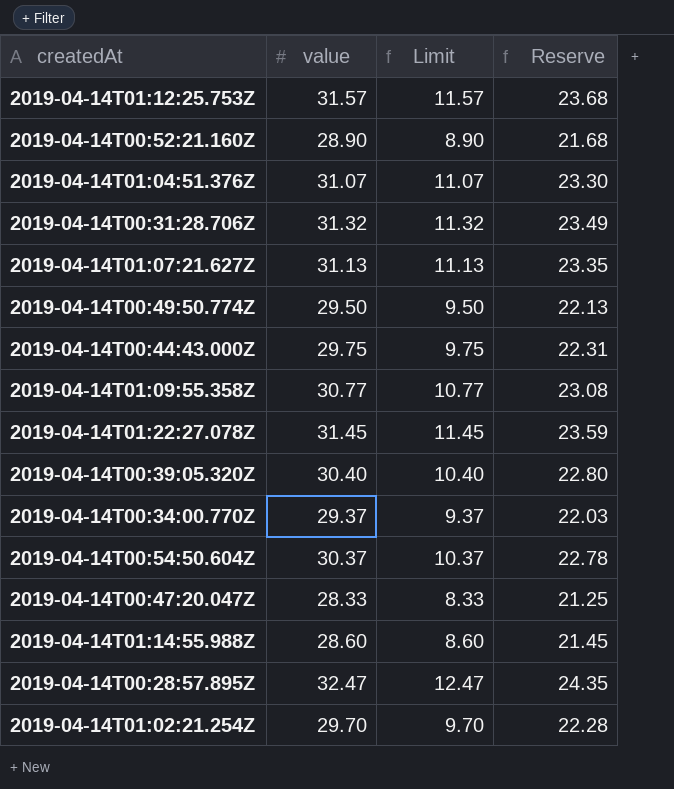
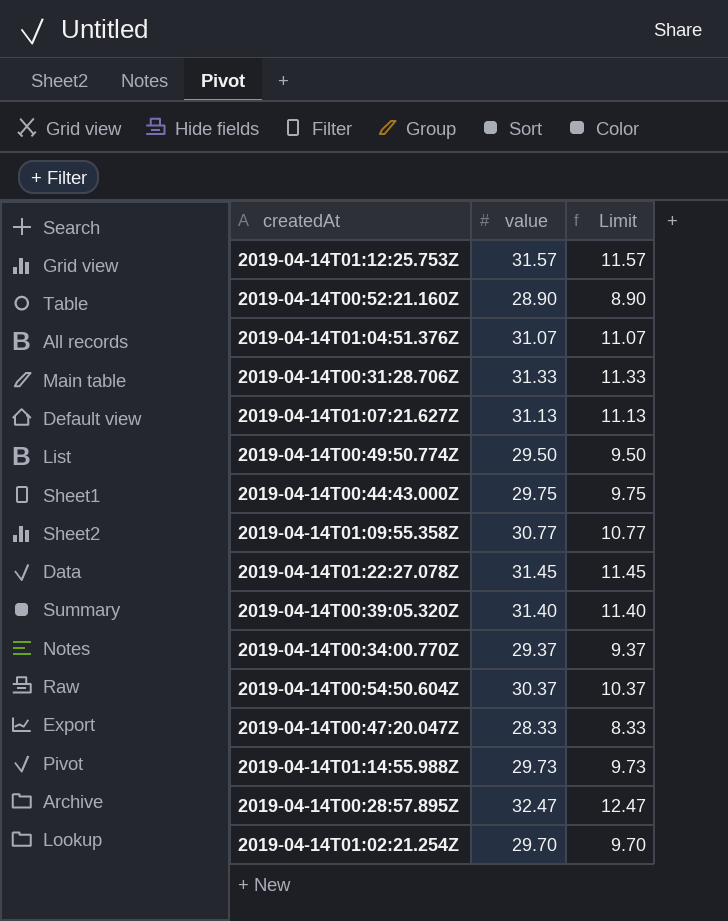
column Reserve | formula: [value] * 0.75 -> none
2019-04-14T00:31:28.706Z | value: 31.32 -> 31.33
2019-04-14T00:31:28.706Z | Limit: 11.32 -> 11.33
2019-04-14T00:39:05.320Z | value: 30.40 -> 31.40
2019-04-14T00:39:05.320Z | Limit: 10.40 -> 11.40
2019-04-14T01:14:55.988Z | value: 28.60 -> 29.73
2019-04-14T01:14:55.988Z | Limit: 8.60 -> 9.73

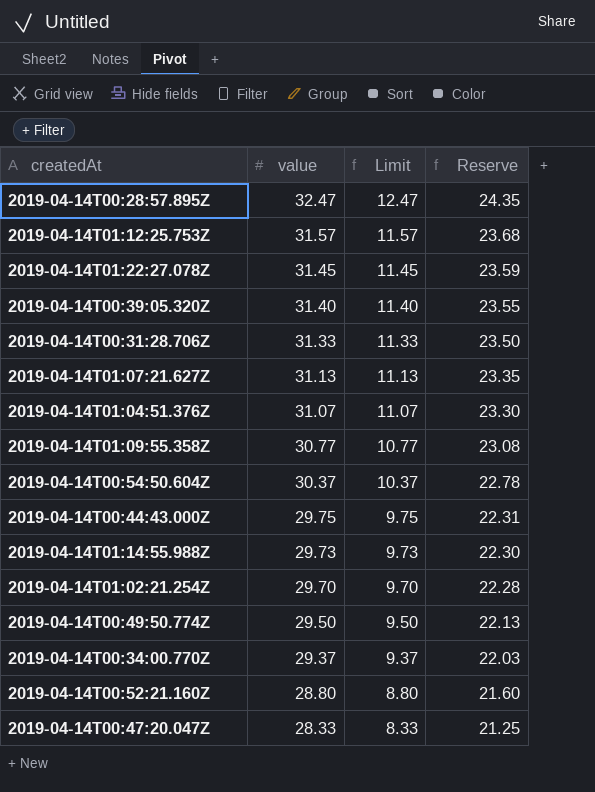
row order: none -> value descending
column Reserve | formula: none -> [value] * 0.75
2019-04-14T00:52:21.160Z | value: 28.90 -> 28.80
2019-04-14T00:52:21.160Z | Limit: 8.90 -> 8.80

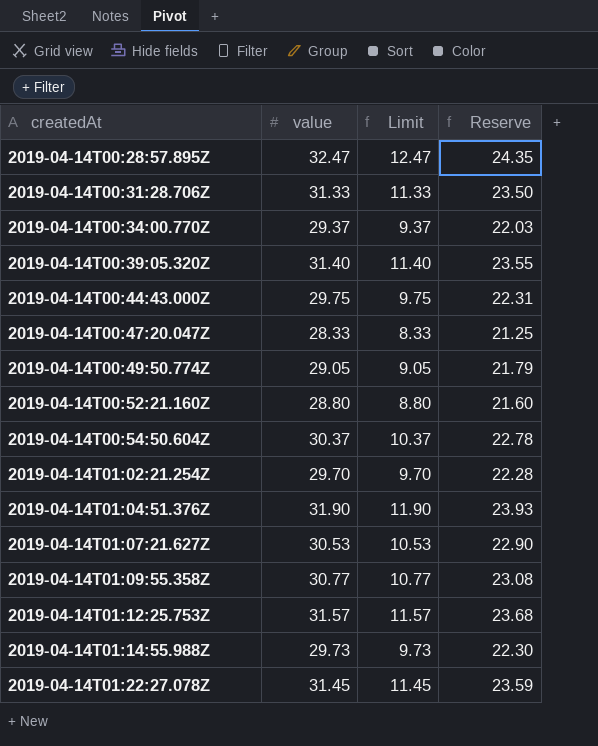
row order: value descending -> createdAt ascending
2019-04-14T00:49:50.774Z | value: 29.50 -> 29.05
2019-04-14T00:49:50.774Z | Limit: 9.50 -> 9.05
2019-04-14T00:49:50.774Z | Reserve: 22.13 -> 21.79
2019-04-14T01:04:51.376Z | value: 31.07 -> 31.90
2019-04-14T01:04:51.376Z | Limit: 11.07 -> 11.90
2019-04-14T01:04:51.376Z | Reserve: 23.30 -> 23.93
2019-04-14T01:07:21.627Z | value: 31.13 -> 30.53
2019-04-14T01:07:21.627Z | Limit: 11.13 -> 10.53
2019-04-14T01:07:21.627Z | Reserve: 23.35 -> 22.90

